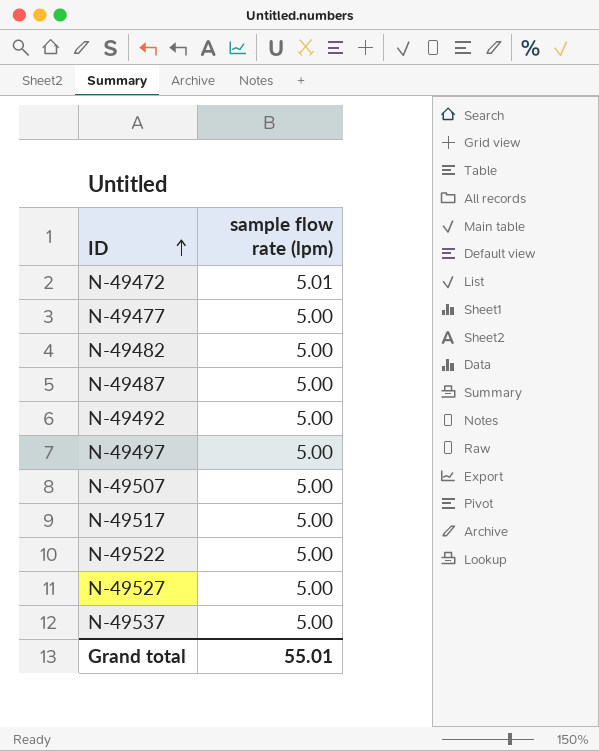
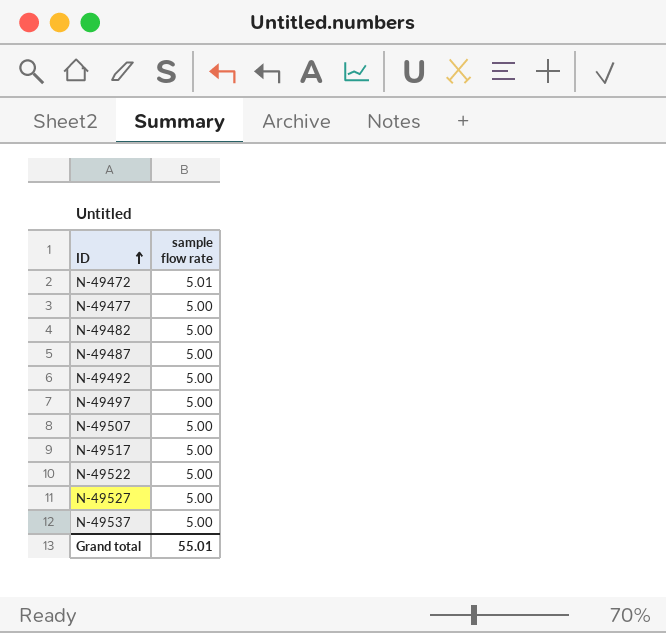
column name: sample flow rate (lpm) -> sample flow rate

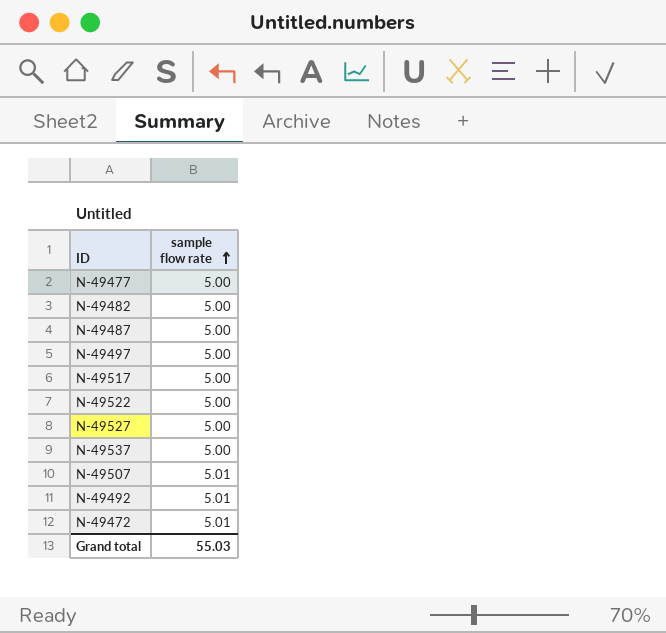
row order: ID ascending -> sample flow rate ascending
N-49507 | sample flow rate: 5.00 -> 5.01
N-49492 | sample flow rate: 5.00 -> 5.01
Grand total | sample flow rate: 55.01 -> 55.03

